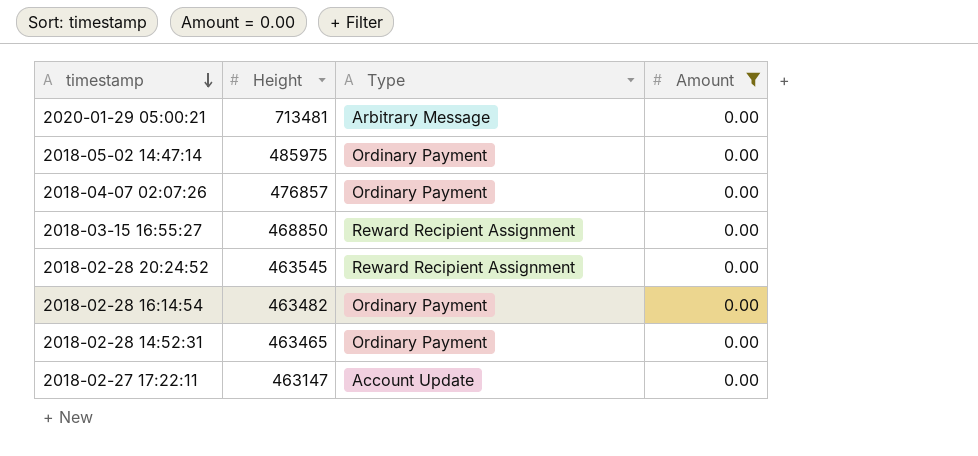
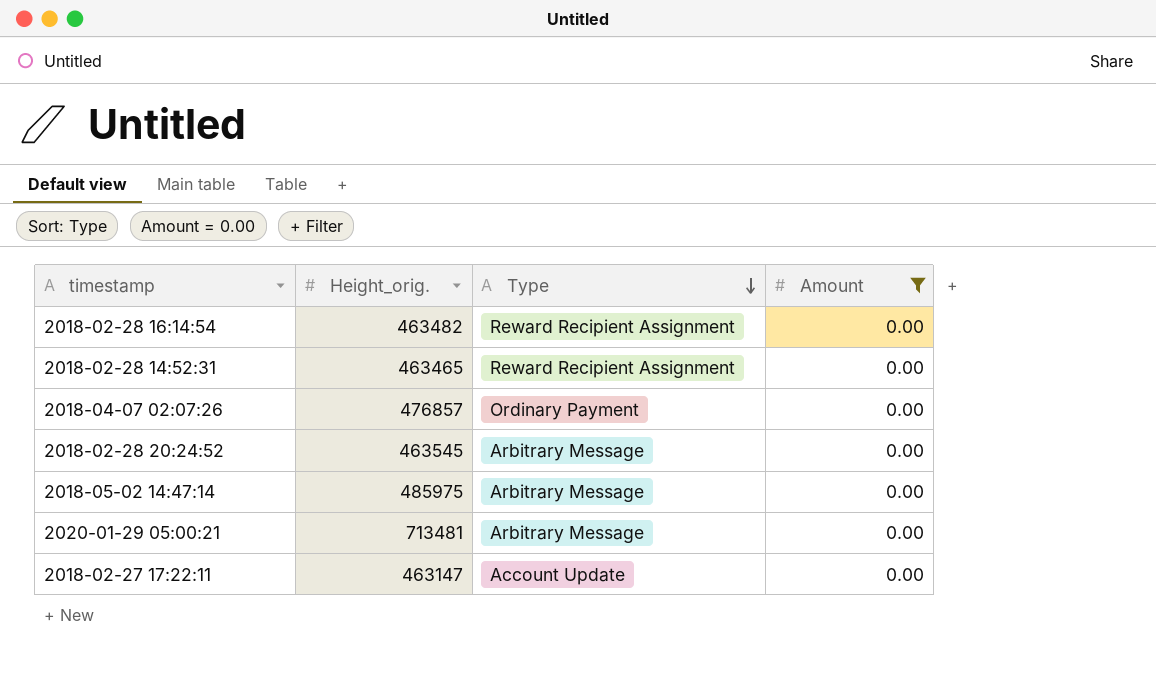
row order: timestamp descending -> Type descending
column name: Height -> Height_orig.
row 2018-03-15 16:55:27: 468850 | Reward Recipient Assignment | 0.00 -> none
2018-02-28 16:14:54 | Type: Ordinary Payment -> Reward Recipient Assignment
2018-02-28 14:52:31 | Type: Ordinary Payment -> Reward Recipient Assignment
2018-02-28 20:24:52 | Type: Reward Recipient Assignment -> Arbitrary Message
2018-05-02 14:47:14 | Type: Ordinary Payment -> Arbitrary Message

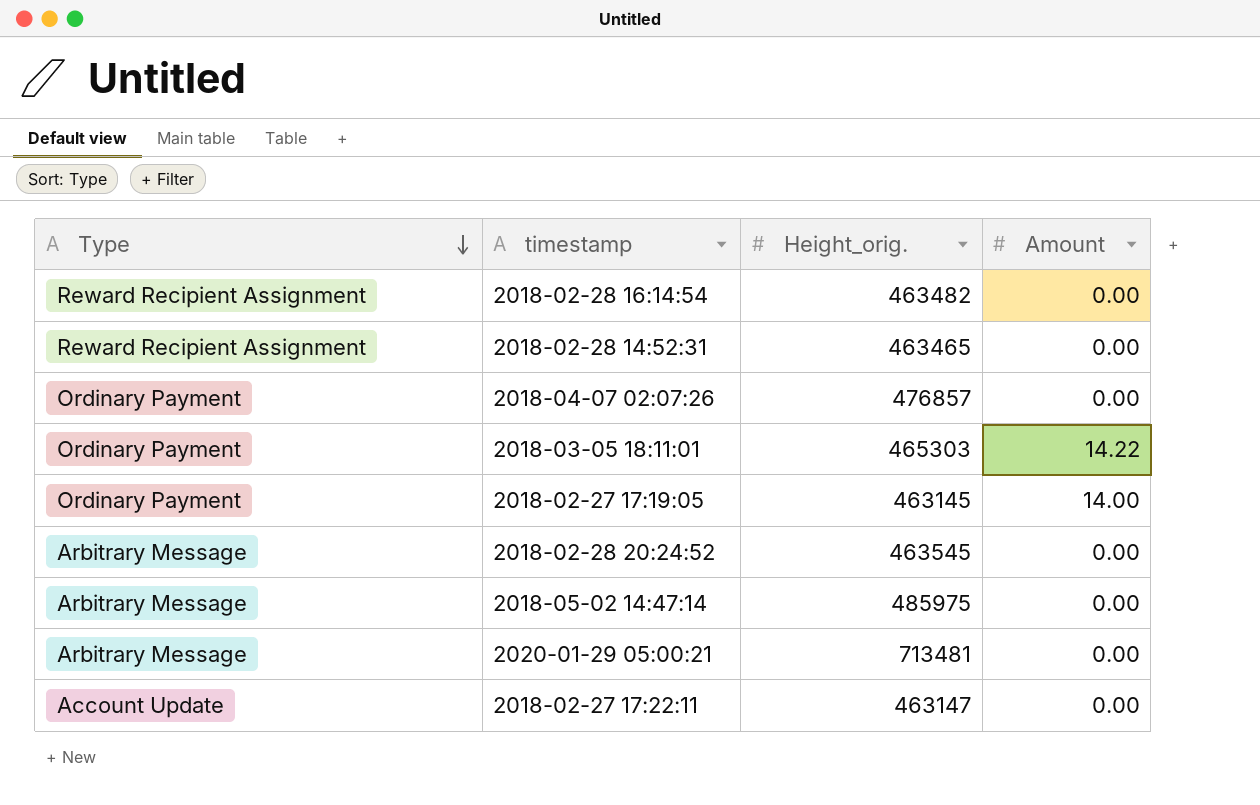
filter: Amount = 0.00 -> none
column Type | position: 3 -> 1

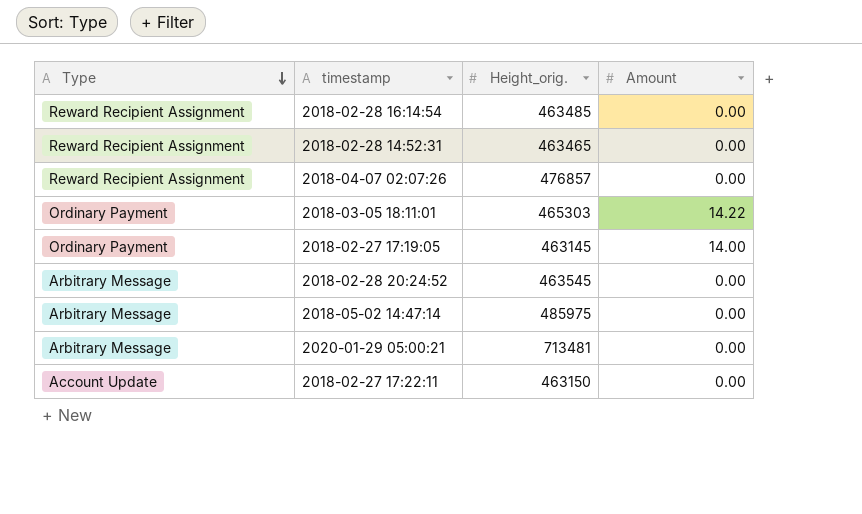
2018-02-28 16:14:54 | Height_orig.: 463482 -> 463485
2018-04-07 02:07:26 | Type: Ordinary Payment -> Reward Recipient Assignment
2018-02-27 17:22:11 | Height_orig.: 463147 -> 463150

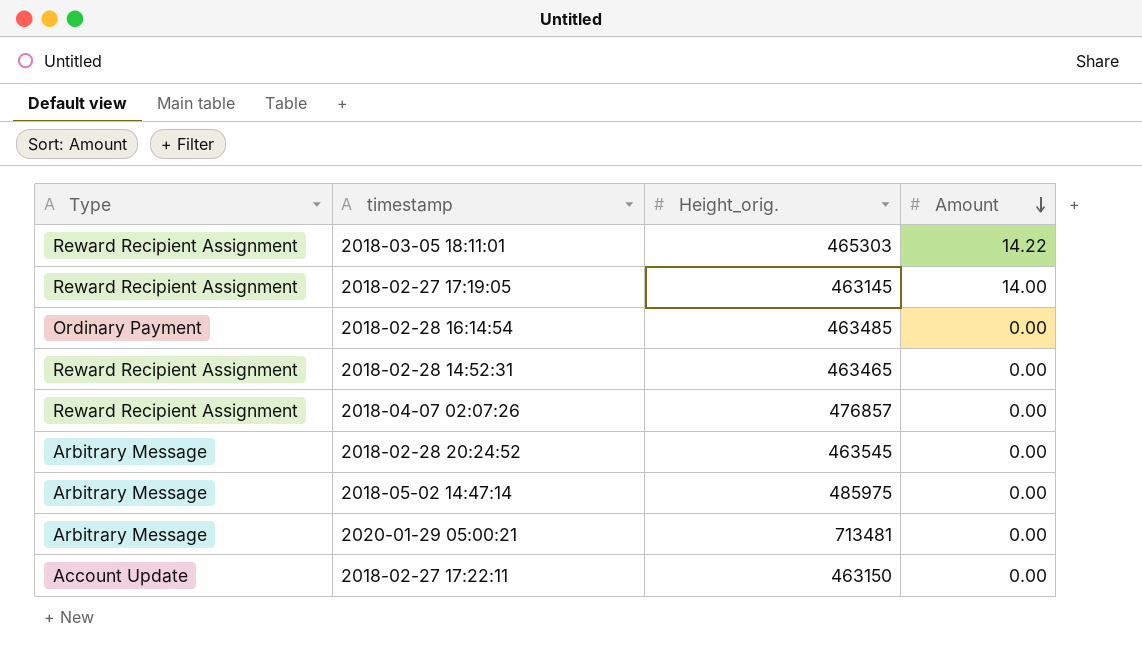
row order: Type descending -> Amount descending
2018-03-05 18:11:01 | Type: Ordinary Payment -> Reward Recipient Assignment
2018-02-27 17:19:05 | Type: Ordinary Payment -> Reward Recipient Assignment
2018-02-28 16:14:54 | Type: Reward Recipient Assignment -> Ordinary Payment

